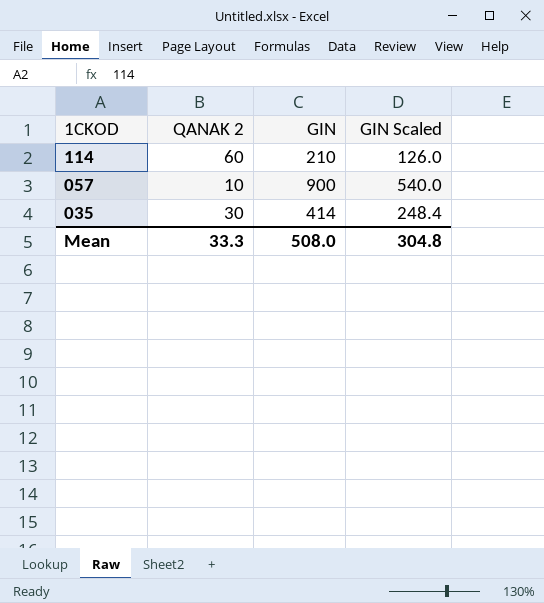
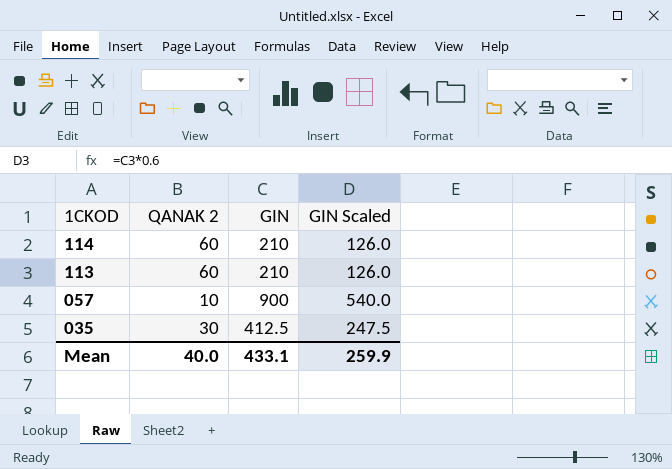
row 113: none -> 60 | 210 | 126.0
035 | GIN: 414 -> 412.5
035 | GIN Scaled: 248.4 -> 247.5
Mean | QANAK 2: 33.3 -> 40.0
Mean | GIN: 508.0 -> 433.1
Mean | GIN Scaled: 304.8 -> 259.9

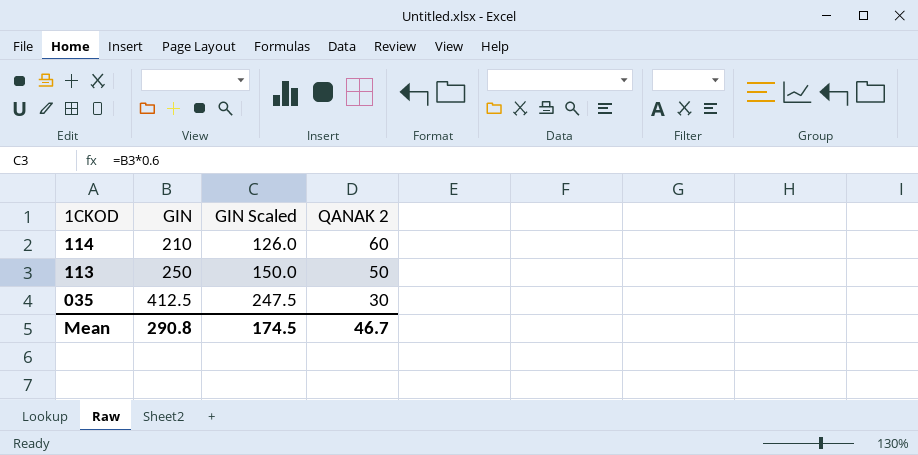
column QANAK 2 | position: 2 -> 4
row 057: 10 | 900 | 540.0 -> none
113 | GIN: 210 -> 250
113 | GIN Scaled: 126.0 -> 150.0
113 | QANAK 2: 60 -> 50
Mean | GIN: 433.1 -> 290.8
Mean | GIN Scaled: 259.9 -> 174.5
Mean | QANAK 2: 40.0 -> 46.7

